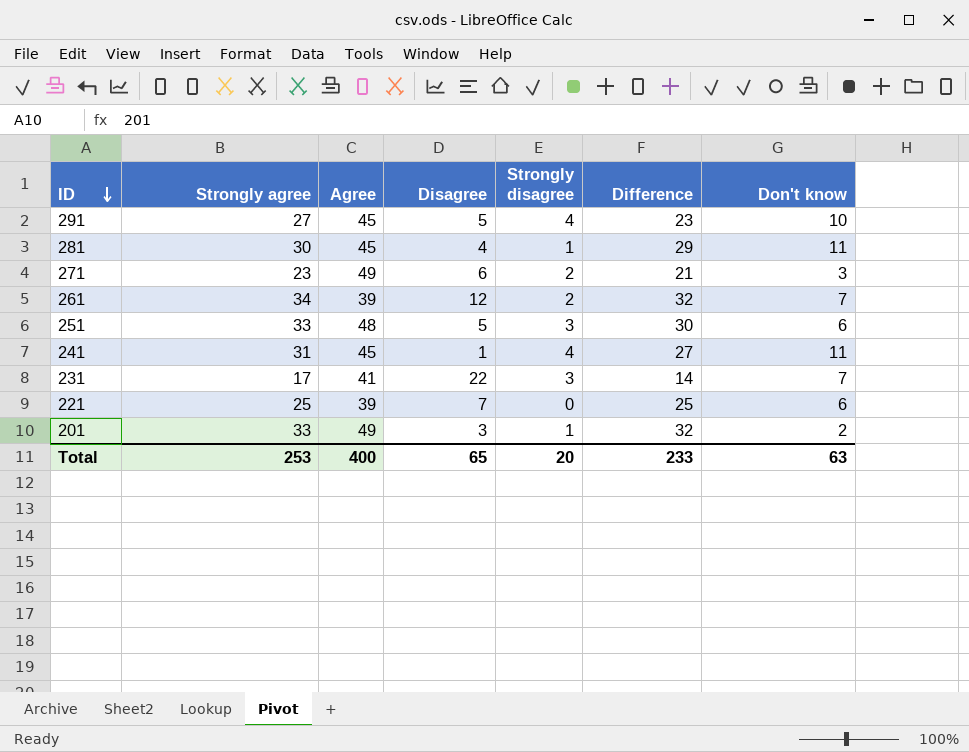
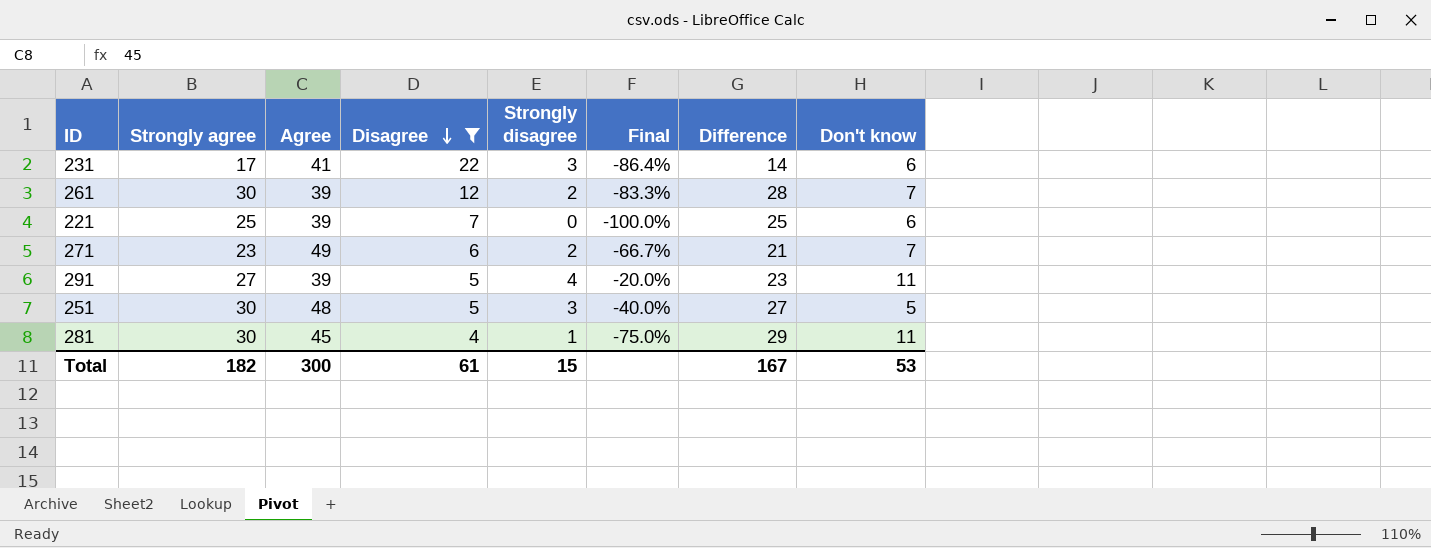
filter: none -> Disagree >= 4
row order: ID descending -> Disagree descending
column Final | formula: none -> ([Strongly disagree] - [Disagree]) / [Disagree]
231 | Don't know: 7 -> 6
261 | Strongly agree: 34 -> 30
261 | Difference: 32 -> 28
271 | Don't know: 3 -> 7
291 | Agree: 45 -> 39
291 | Don't know: 10 -> 11
251 | Strongly agree: 33 -> 30
251 | Difference: 30 -> 27
251 | Don't know: 6 -> 5
Total | Strongly agree: 253 -> 182
Total | Agree: 400 -> 300
Total | Disagree: 65 -> 61
Total | Strongly disagree: 20 -> 15
Total | Difference: 233 -> 167
Total | Don't know: 63 -> 53

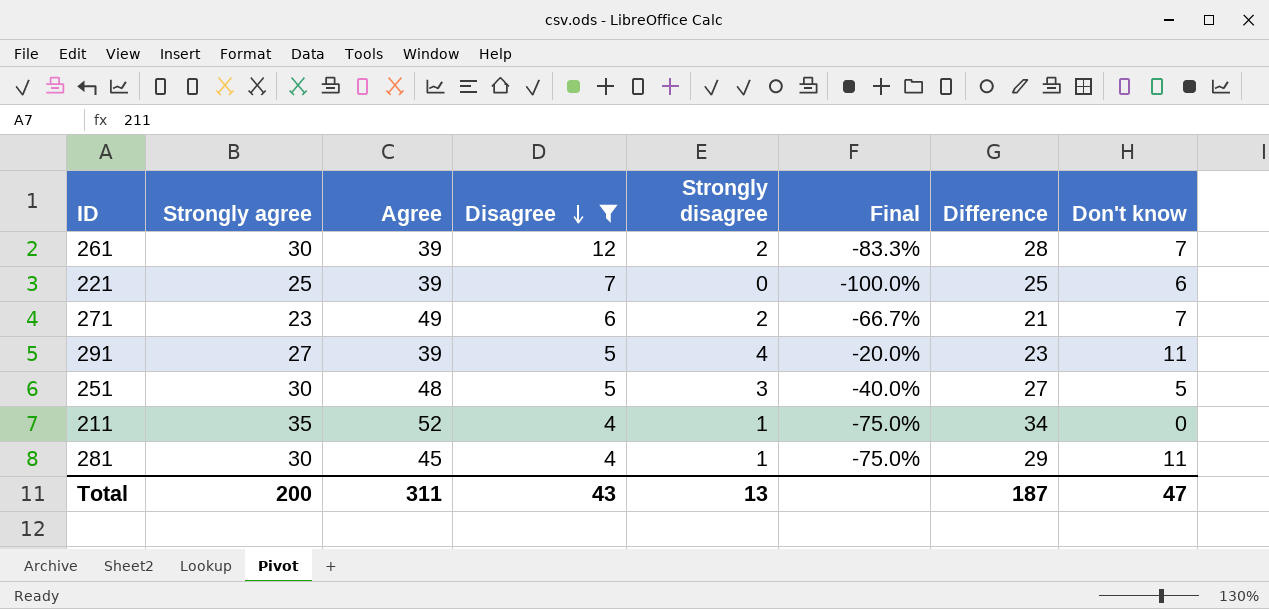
row 231: 17 | 41 | 22 | 3 | -86.4% | 14 | 6 -> none
row 211: none -> 35 | 52 | 4 | 1 | -75.0% | 34 | 0
Total | Strongly agree: 182 -> 200
Total | Agree: 300 -> 311
Total | Disagree: 61 -> 43
Total | Strongly disagree: 15 -> 13
Total | Difference: 167 -> 187
Total | Don't know: 53 -> 47

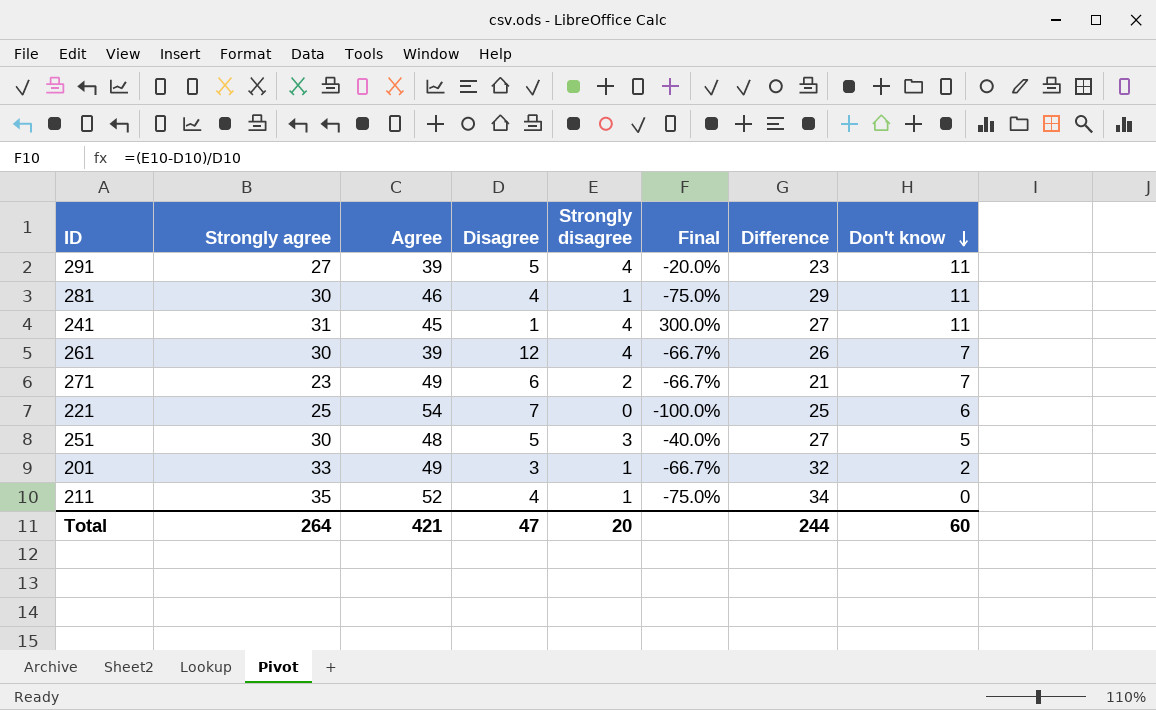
filter: Disagree >= 4 -> none
row order: Disagree descending -> Don't know descending
281 | Agree: 45 -> 46
261 | Strongly disagree: 2 -> 4
261 | Final: -83.3% -> -66.7%
261 | Difference: 28 -> 26
221 | Agree: 39 -> 54
Total | Strongly agree: 200 -> 264
Total | Agree: 311 -> 421
Total | Disagree: 43 -> 47
Total | Strongly disagree: 13 -> 20
Total | Difference: 187 -> 244
Total | Don't know: 47 -> 60

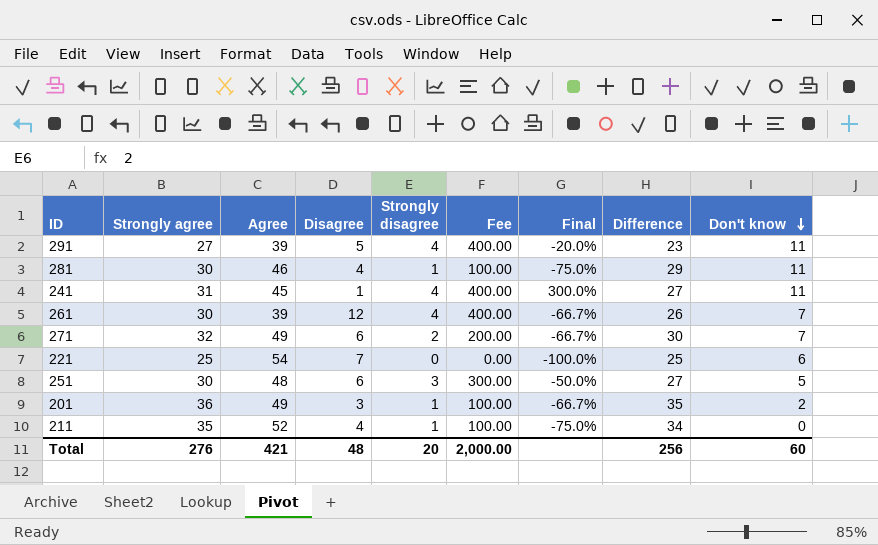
column Fee | formula: none -> [Strongly disagree] * 100
271 | Strongly agree: 23 -> 32
271 | Difference: 21 -> 30
251 | Disagree: 5 -> 6
251 | Final: -40.0% -> -50.0%
201 | Strongly agree: 33 -> 36
201 | Difference: 32 -> 35
Total | Strongly agree: 264 -> 276
Total | Disagree: 47 -> 48
Total | Difference: 244 -> 256

